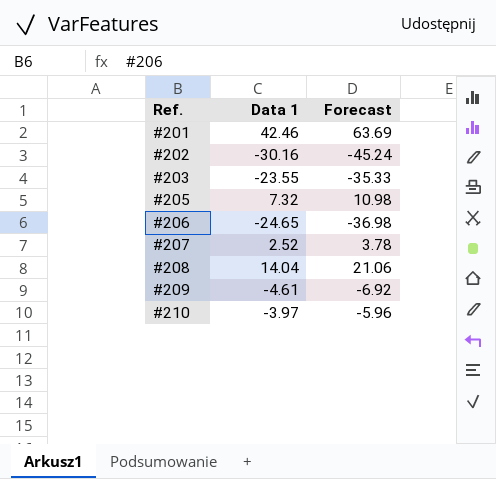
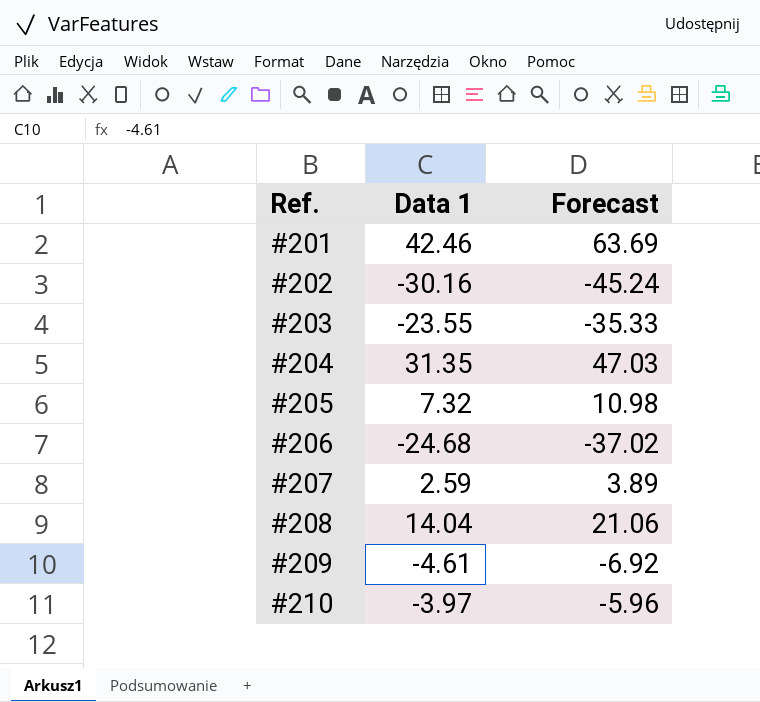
row #204: none -> 31.35 | 47.03
#206 | Data 1: -24.65 -> -24.68
#206 | Forecast: -36.98 -> -37.02
#207 | Data 1: 2.52 -> 2.59
#207 | Forecast: 3.78 -> 3.89

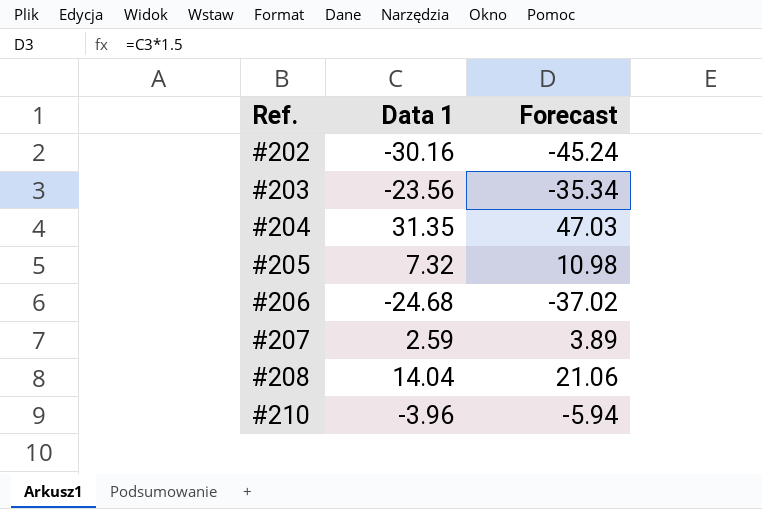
row #201: 42.46 | 63.69 -> none
row #209: -4.61 | -6.92 -> none
#203 | Data 1: -23.55 -> -23.56
#203 | Forecast: -35.33 -> -35.34
#210 | Data 1: -3.97 -> -3.96
#210 | Forecast: -5.96 -> -5.94

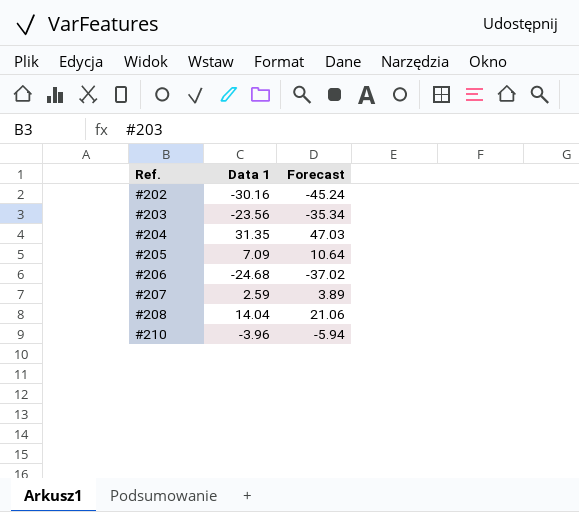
#205 | Data 1: 7.32 -> 7.09
#205 | Forecast: 10.98 -> 10.64

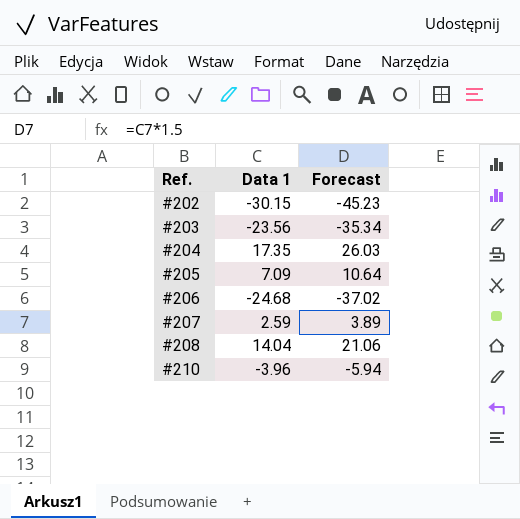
#202 | Data 1: -30.16 -> -30.15
#202 | Forecast: -45.24 -> -45.23
#204 | Data 1: 31.35 -> 17.35
#204 | Forecast: 47.03 -> 26.03

